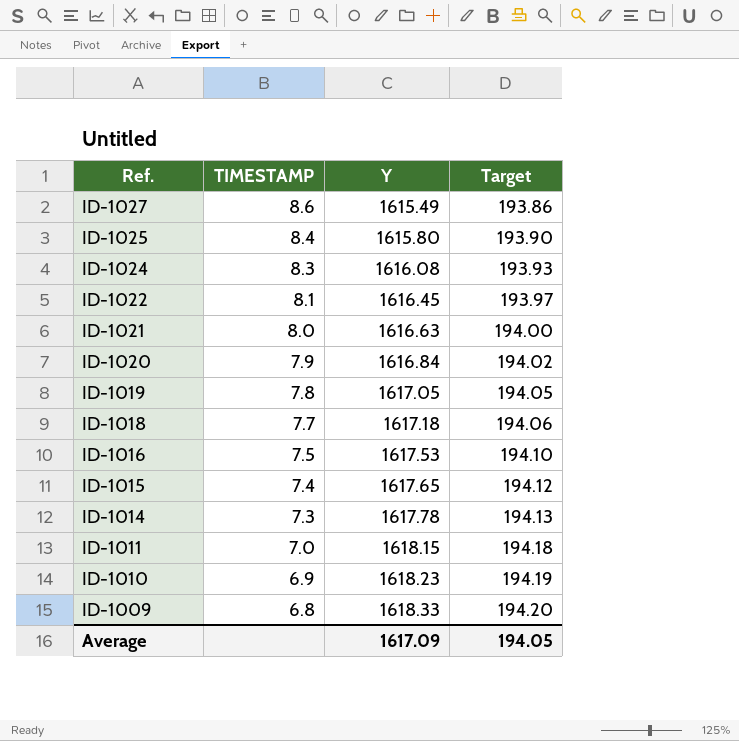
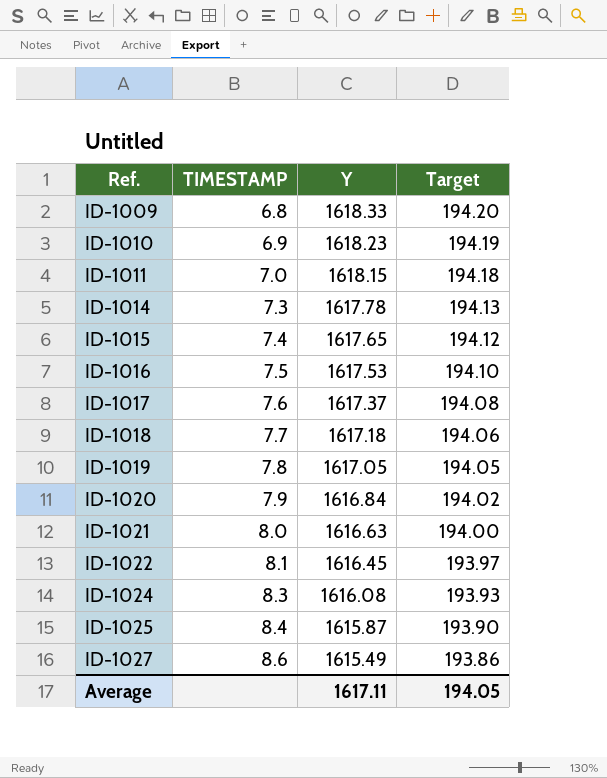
row order: Ref. descending -> Ref. ascending
row ID-1017: none -> 7.6 | 1617.37 | 194.08
ID-1025 | Y: 1615.80 -> 1615.87
Average | Y: 1617.09 -> 1617.11

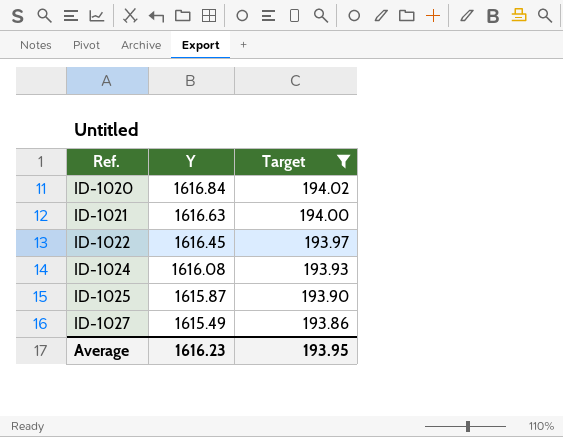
filter: none -> Target <= 194.02
column TIMESTAMP | position: 2 -> none
Average | Y: 1617.11 -> 1616.23
Average | Target: 194.05 -> 193.95

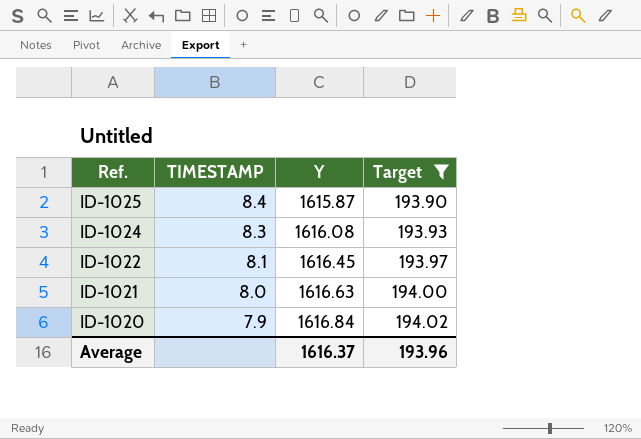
row order: Ref. ascending -> Ref. descending
column TIMESTAMP | position: none -> 2
row ID-1027: 1615.49 | 193.86 -> none
Average | Y: 1616.23 -> 1616.37
Average | Target: 193.95 -> 193.96

